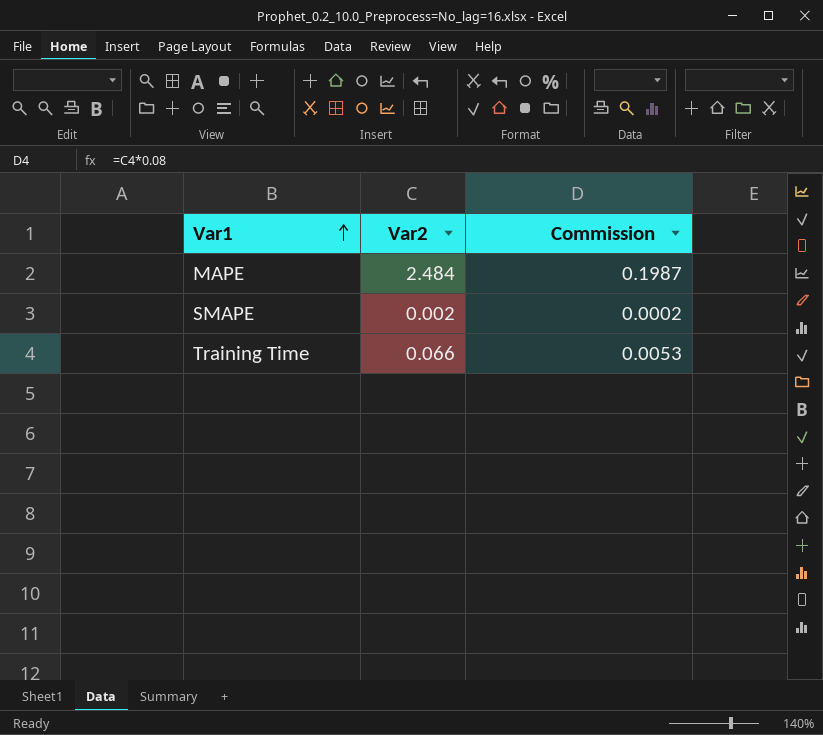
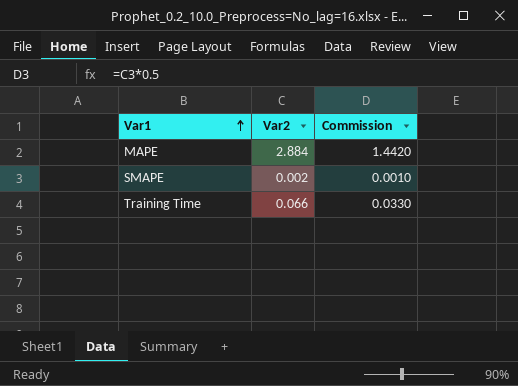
column Commission | formula: [Var2] * 0.08 -> [Var2] * 0.5
MAPE | Var2: 2.484 -> 2.884

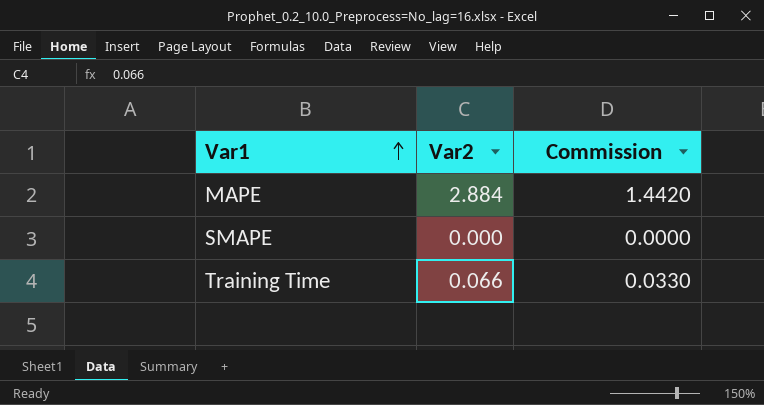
SMAPE | Var2: 0.002 -> 0.000
SMAPE | Commission: 0.0010 -> 0.0000

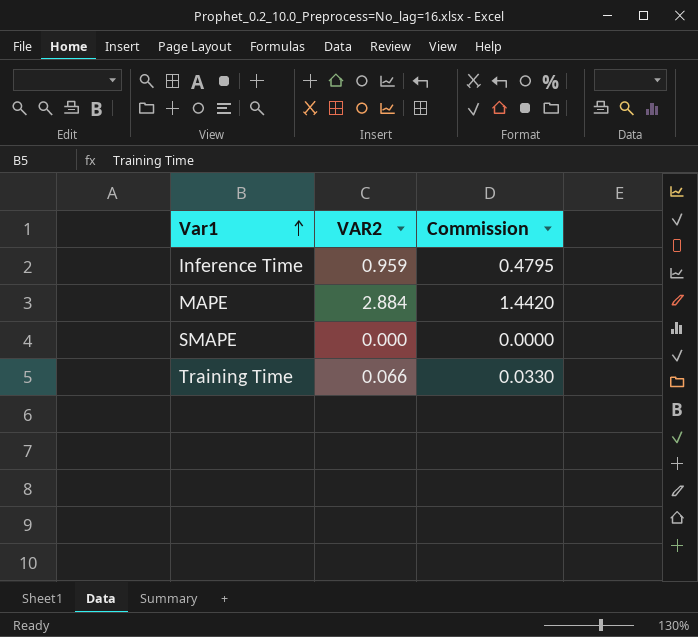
column name: Var2 -> VAR2
row Inference Time: none -> 0.959 | 0.4795

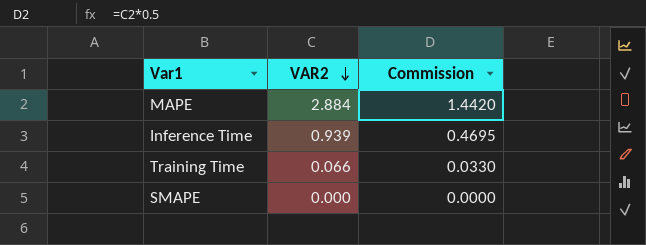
row order: Var1 ascending -> VAR2 descending
Inference Time | VAR2: 0.959 -> 0.939
Inference Time | Commission: 0.4795 -> 0.4695

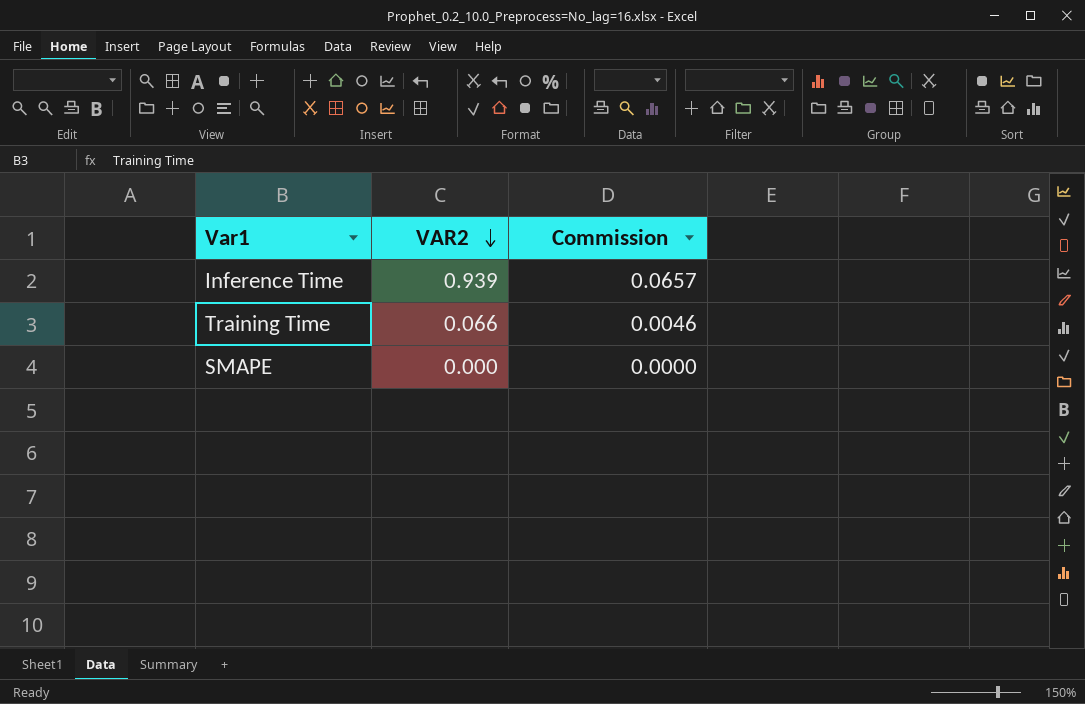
column Commission | formula: [VAR2] * 0.5 -> [VAR2] * 0.07
row MAPE: 2.884 | 1.4420 -> none

